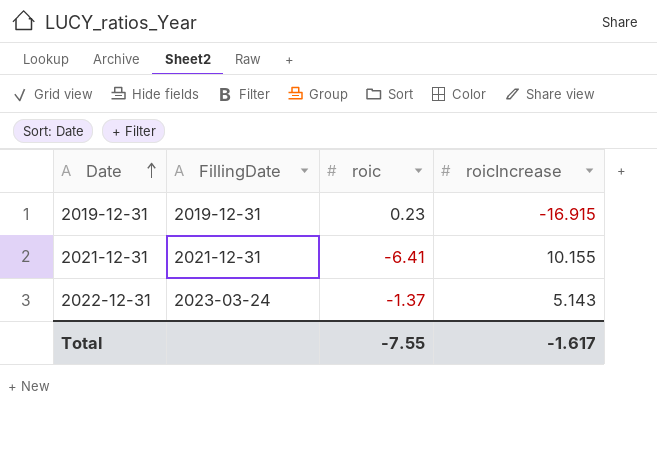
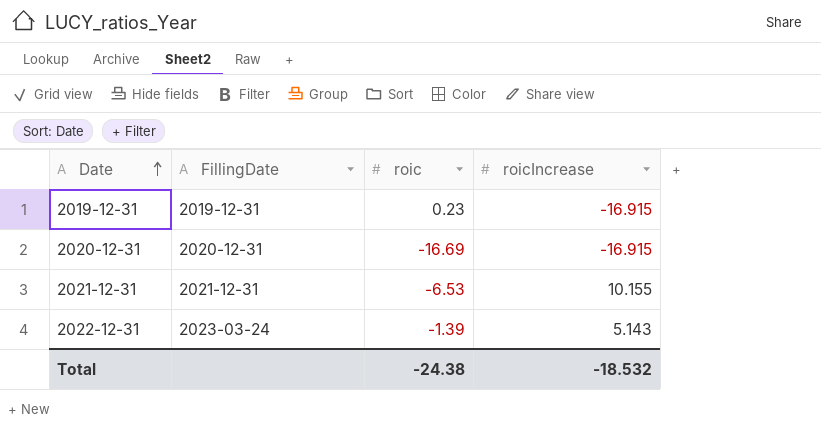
row 2020-12-31: none -> 2020-12-31 | -16.69 | -16.915
2021-12-31 | roic: -6.41 -> -6.53
2022-12-31 | roic: -1.37 -> -1.39
Total | roic: -7.55 -> -24.38
Total | roicIncrease: -1.617 -> -18.532

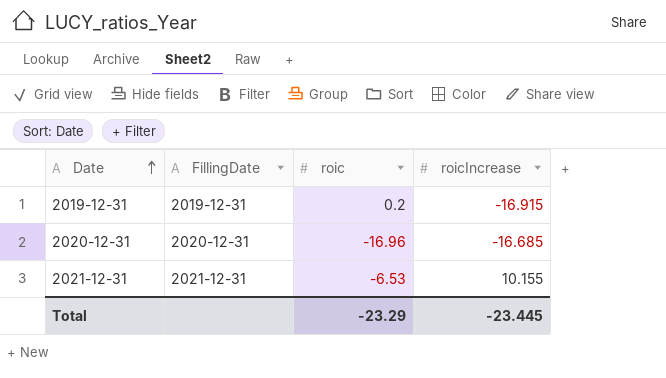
row 2022-12-31: 2023-03-24 | -1.39 | 5.143 -> none
2019-12-31 | roic: 0.23 -> 0.2
2020-12-31 | roic: -16.69 -> -16.96
2020-12-31 | roicIncrease: -16.915 -> -16.685
Total | roic: -24.38 -> -23.29
Total | roicIncrease: -18.532 -> -23.445

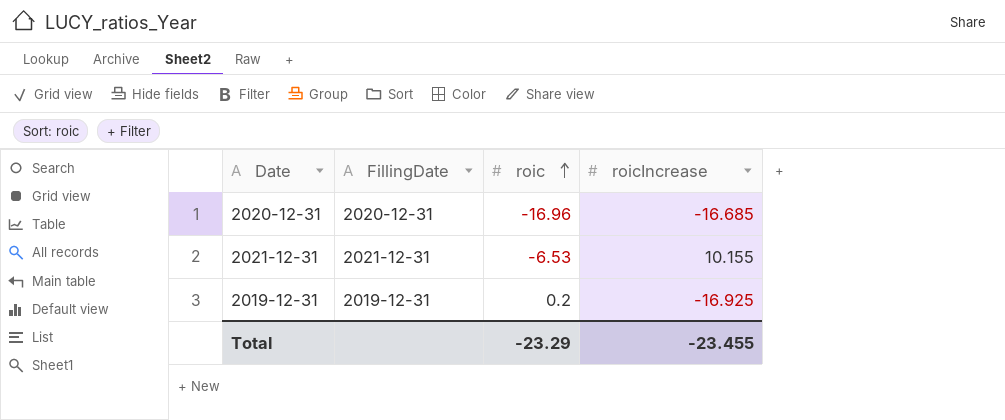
row order: Date ascending -> roic ascending
2019-12-31 | roicIncrease: -16.915 -> -16.925
Total | roicIncrease: -23.445 -> -23.455

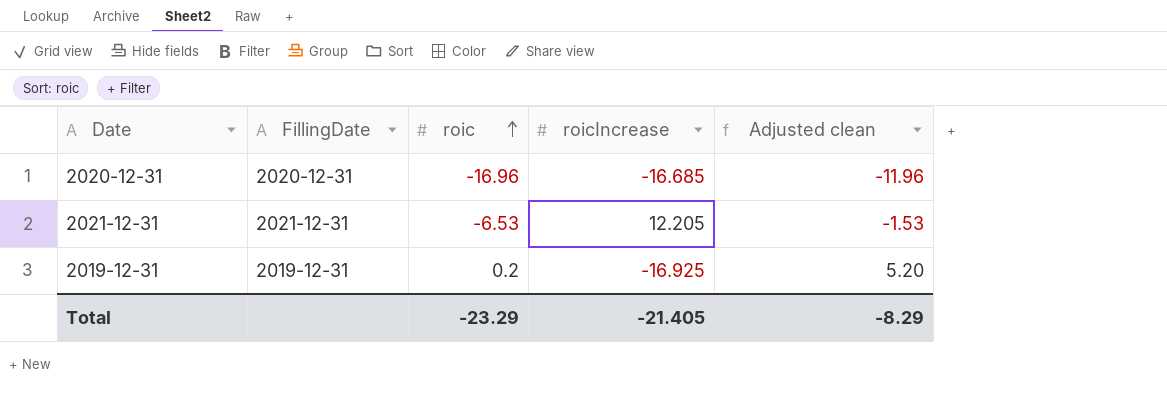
column Adjusted clean | formula: none -> [roic] + 5
2021-12-31 | roicIncrease: 10.155 -> 12.205
Total | roicIncrease: -23.455 -> -21.405

